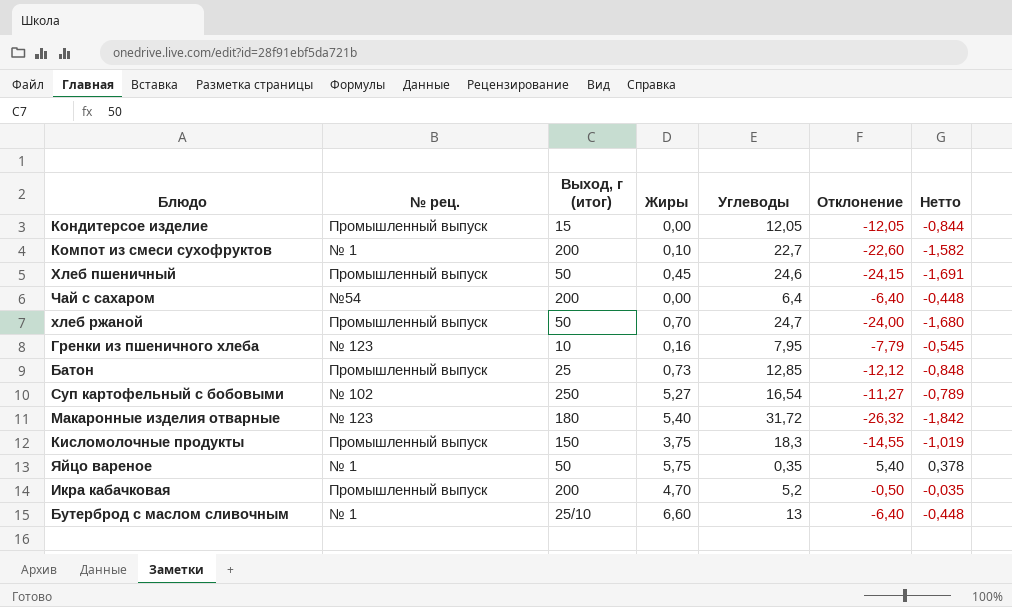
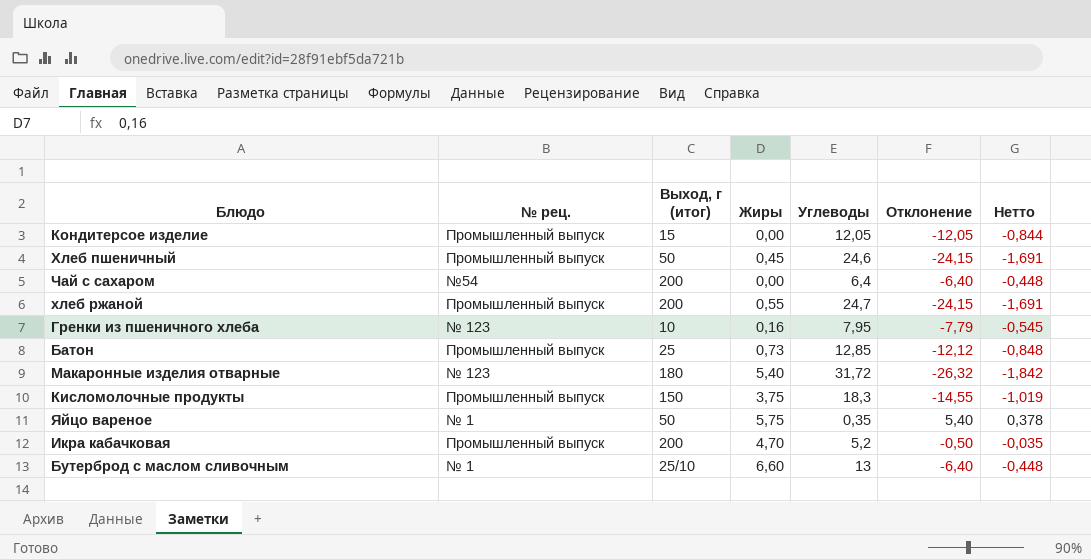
row Компот из смеси сухофруктов: № 1 | 200 | 0,10 | 22,7 | -22,60 | -1,582 -> none
row Суп картофельный с бобовыми: № 102 | 250 | 5,27 | 16,54 | -11,27 | -0,789 -> none
хлеб ржаной | Выход, г (итог): 50 -> 200
хлеб ржаной | Жиры: 0,70 -> 0,55
хлеб ржаной | Отклонение: -24,00 -> -24,15
хлеб ржаной | Нетто: -1,680 -> -1,691

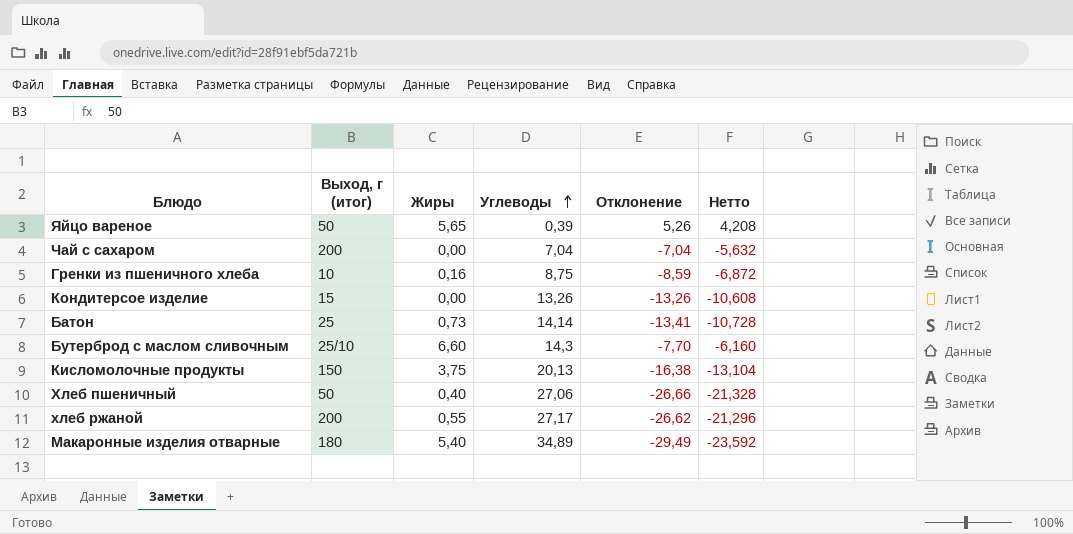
row order: none -> Углеводы ascending
column № рец. | position: 2 -> none
column Нетто | formula: [Отклонение] * 0,07 -> [Отклонение] * 0,8
row Икра кабачковая: Промышленный выпуск | 200 | 4,70 | 5,2 | -0,50 | -0,035 -> none
Яйцо вареное | Жиры: 5,75 -> 5,65
Яйцо вареное | Углеводы: 0,35 -> 0,39
Яйцо вареное | Отклонение: 5,40 -> 5,26
Чай с сахаром | Углеводы: 6,4 -> 7,04
Чай с сахаром | Отклонение: -6,40 -> -7,04
Гренки из пшеничного хлеба | Углеводы: 7,95 -> 8,75
Гренки из пшеничного хлеба | Отклонение: -7,79 -> -8,59
Кондитерсое изделие | Углеводы: 12,05 -> 13,26
Кондитерсое изделие | Отклонение: -12,05 -> -13,26
Батон | Углеводы: 12,85 -> 14,14
Батон | Отклонение: -12,12 -> -13,41
Бутерброд с маслом сливочным | Углеводы: 13 -> 14,3
Бутерброд с маслом сливочным | Отклонение: -6,40 -> -7,70
Кисломолочные продукты | Углеводы: 18,3 -> 20,13
Кисломолочные продукты | Отклонение: -14,55 -> -16,38
Хлеб пшеничный | Жиры: 0,45 -> 0,40
Хлеб пшеничный | Углеводы: 24,6 -> 27,06
Хлеб пшеничный | Отклонение: -24,15 -> -26,66
хлеб ржаной | Углеводы: 24,7 -> 27,17
хлеб ржаной | Отклонение: -24,15 -> -26,62
Макаронные изделия отварные | Углеводы: 31,72 -> 34,89
Макаронные изделия отварные | Отклонение: -26,32 -> -29,49

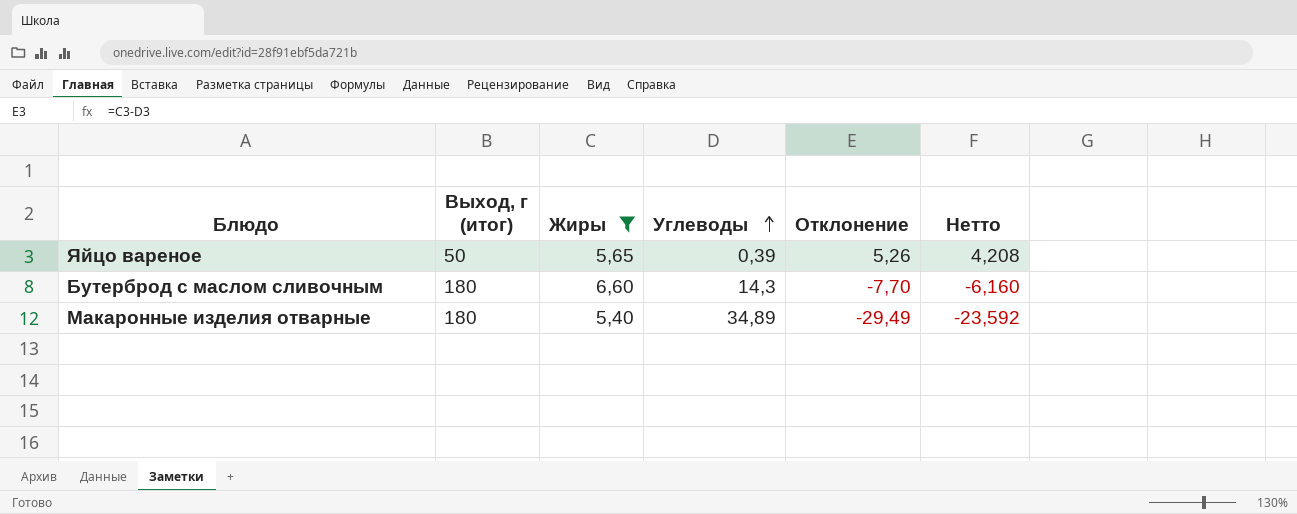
filter: none -> Жиры >= 5,40
Бутерброд с маслом сливочным | Выход, г (итог): 25/10 -> 180

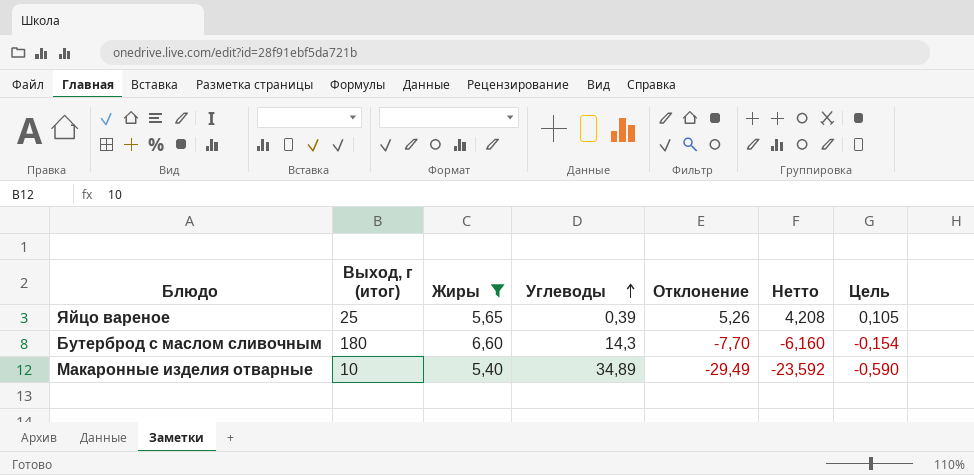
column Цель | formula: none -> [Отклонение] * 0,02
Яйцо вареное | Выход, г (итог): 50 -> 25
Макаронные изделия отварные | Выход, г (итог): 180 -> 10

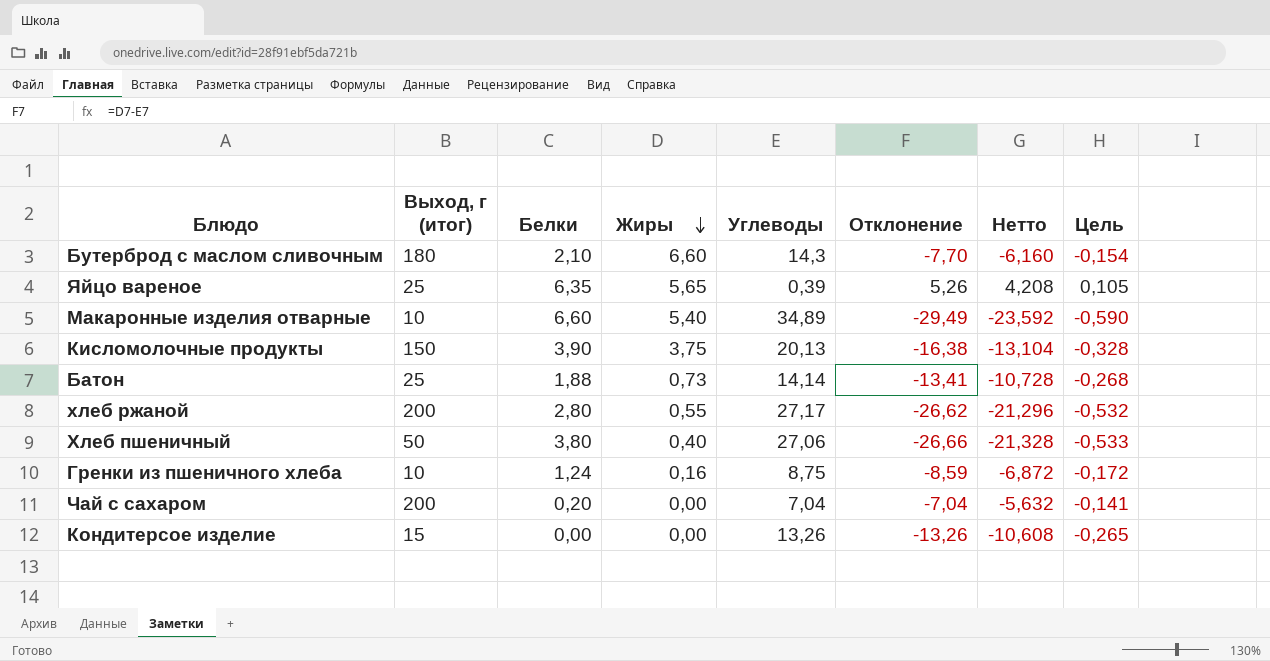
filter: Жиры >= 5,40 -> none
row order: Углеводы ascending -> Жиры descending
column Белки | position: none -> 3

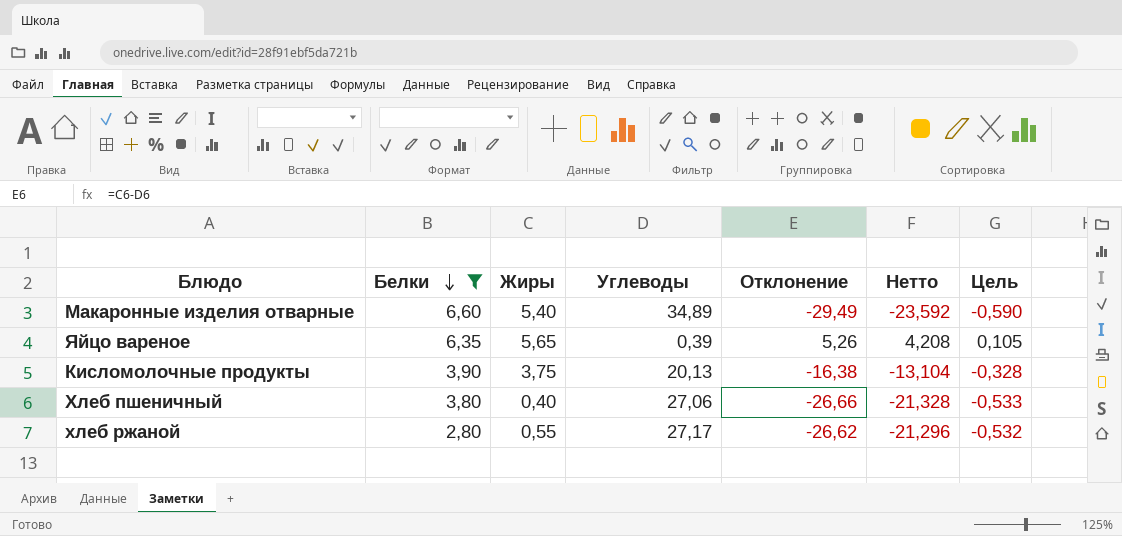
filter: none -> Белки >= 2,80
row order: Жиры descending -> Белки descending
column Выход, г (итог) | position: 2 -> none

